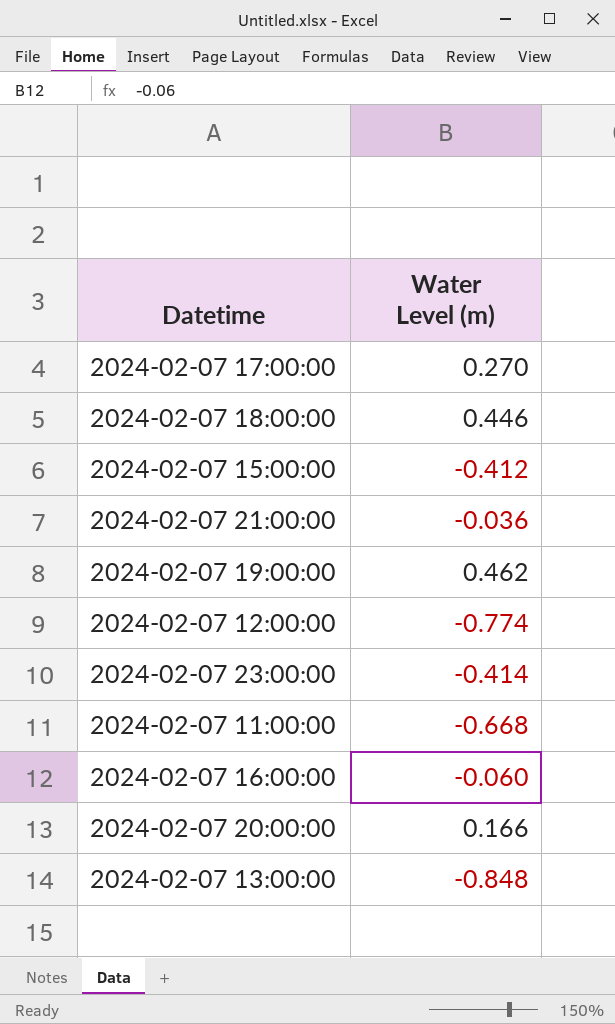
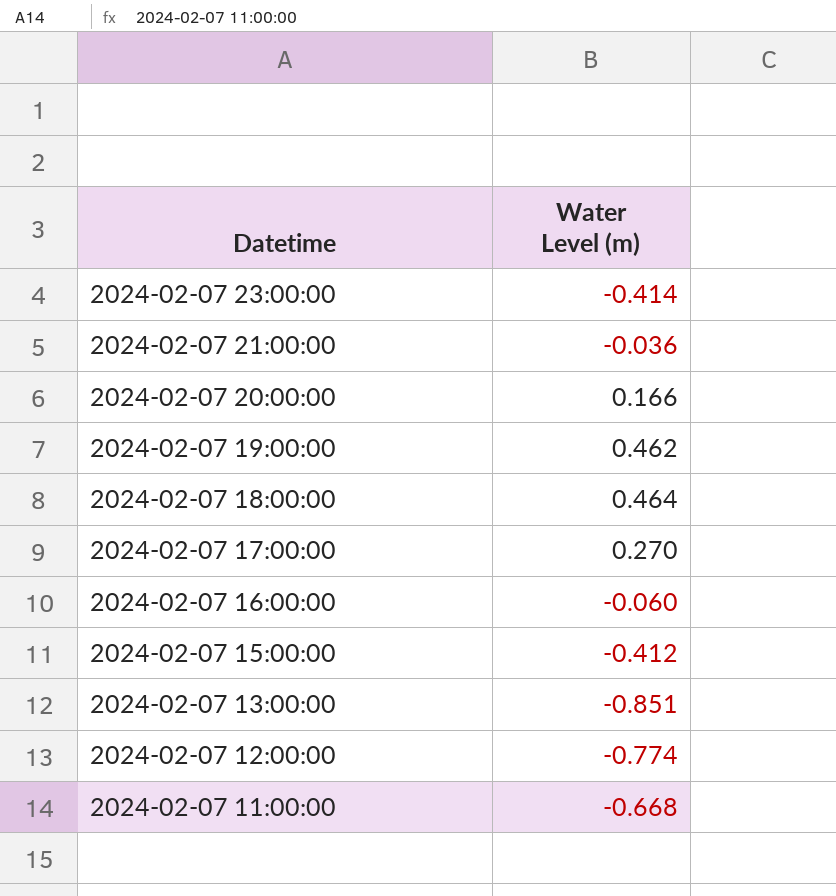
row order: none -> Datetime descending
2024-02-07 18:00:00 | Water Level (m): 0.446 -> 0.464
2024-02-07 13:00:00 | Water Level (m): -0.848 -> -0.851

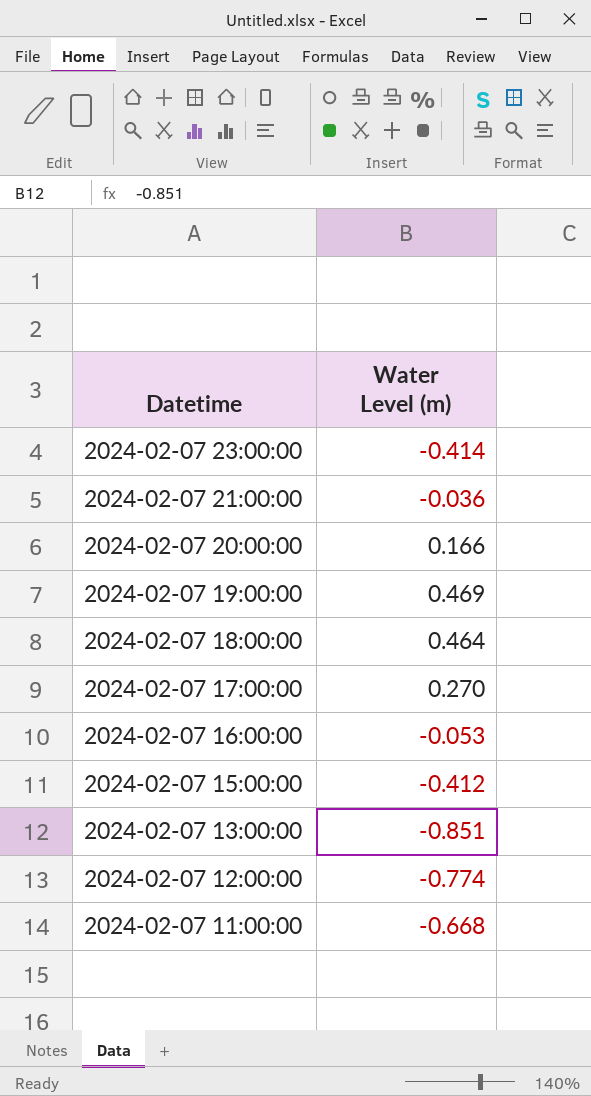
2024-02-07 19:00:00 | Water Level (m): 0.462 -> 0.469
2024-02-07 16:00:00 | Water Level (m): -0.060 -> -0.053

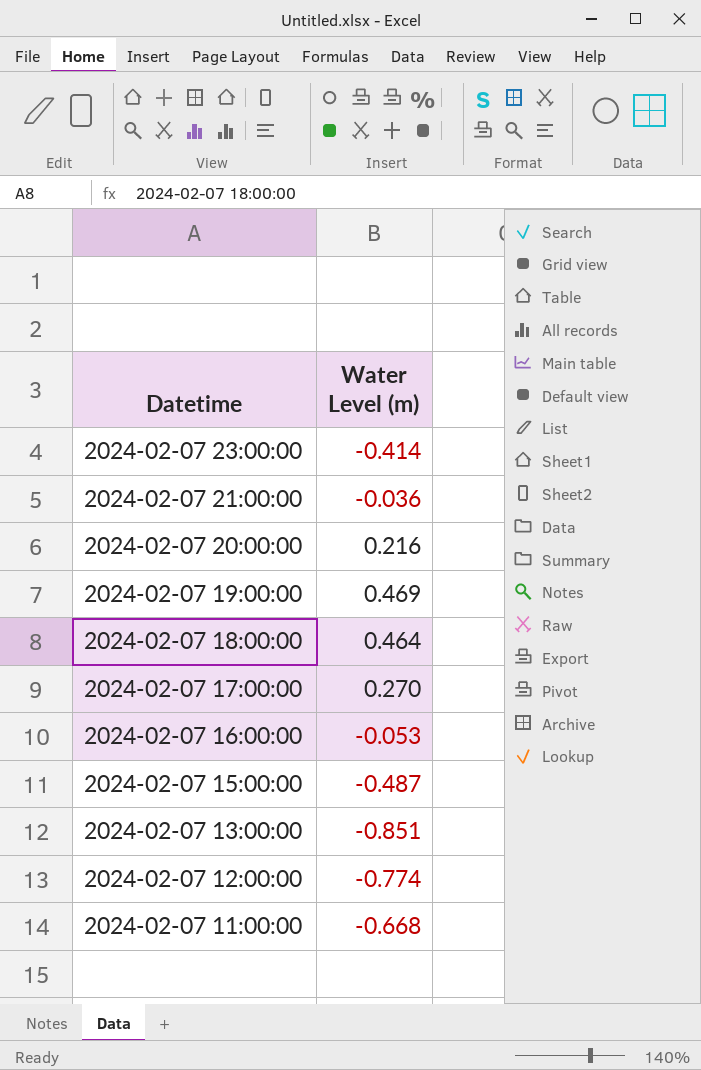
2024-02-07 20:00:00 | Water Level (m): 0.166 -> 0.216
2024-02-07 15:00:00 | Water Level (m): -0.412 -> -0.487

